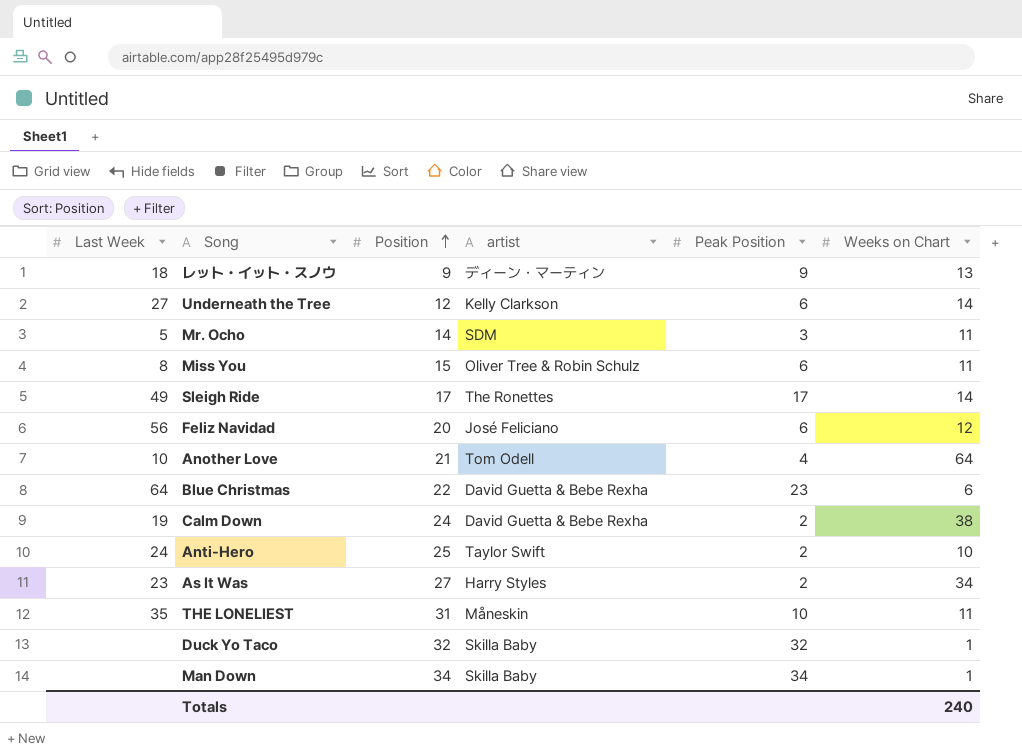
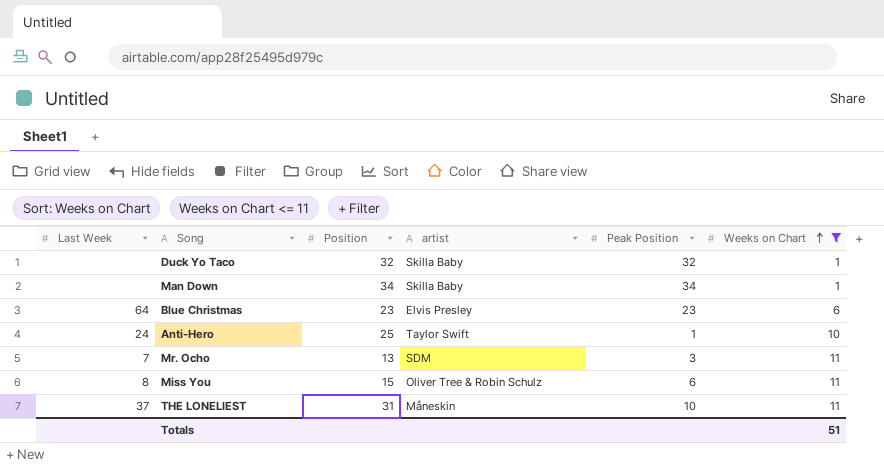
filter: none -> Weeks on Chart <= 11
row order: Position ascending -> Weeks on Chart ascending
Blue Christmas | Position: 22 -> 23
Blue Christmas | artist: David Guetta & Bebe Rexha -> Elvis Presley
Anti-Hero | Peak Position: 2 -> 1
Mr. Ocho | Last Week: 5 -> 7
Mr. Ocho | Position: 14 -> 13
THE LONELIEST | Last Week: 35 -> 37
Totals | Weeks on Chart: 240 -> 51

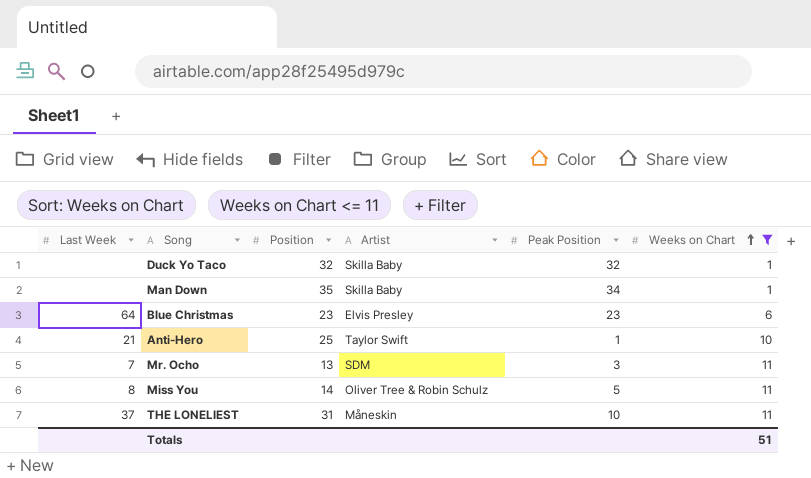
column name: artist -> Artist
Man Down | Position: 34 -> 35
Anti-Hero | Last Week: 24 -> 21
Miss You | Position: 15 -> 14
Miss You | Peak Position: 6 -> 5

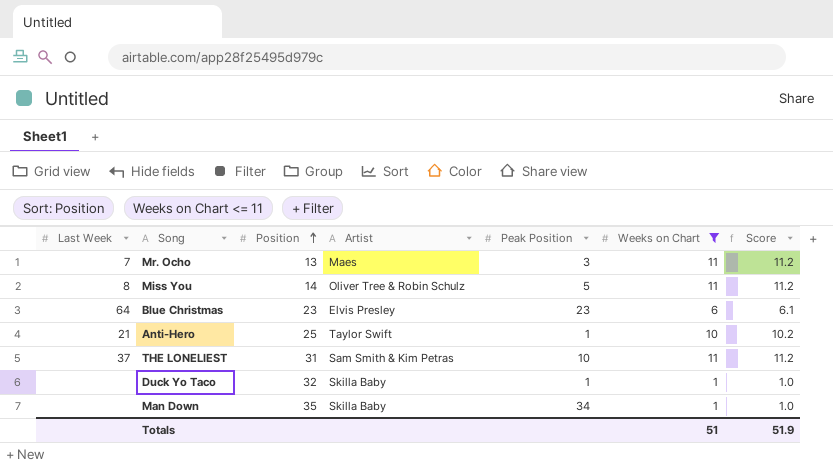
row order: Weeks on Chart ascending -> Position ascending
column Score | formula: none -> [Weeks on Chart] * 1.02
Mr. Ocho | Artist: SDM -> Maes
THE LONELIEST | Artist: Måneskin -> Sam Smith & Kim Petras
Duck Yo Taco | Peak Position: 32 -> 1

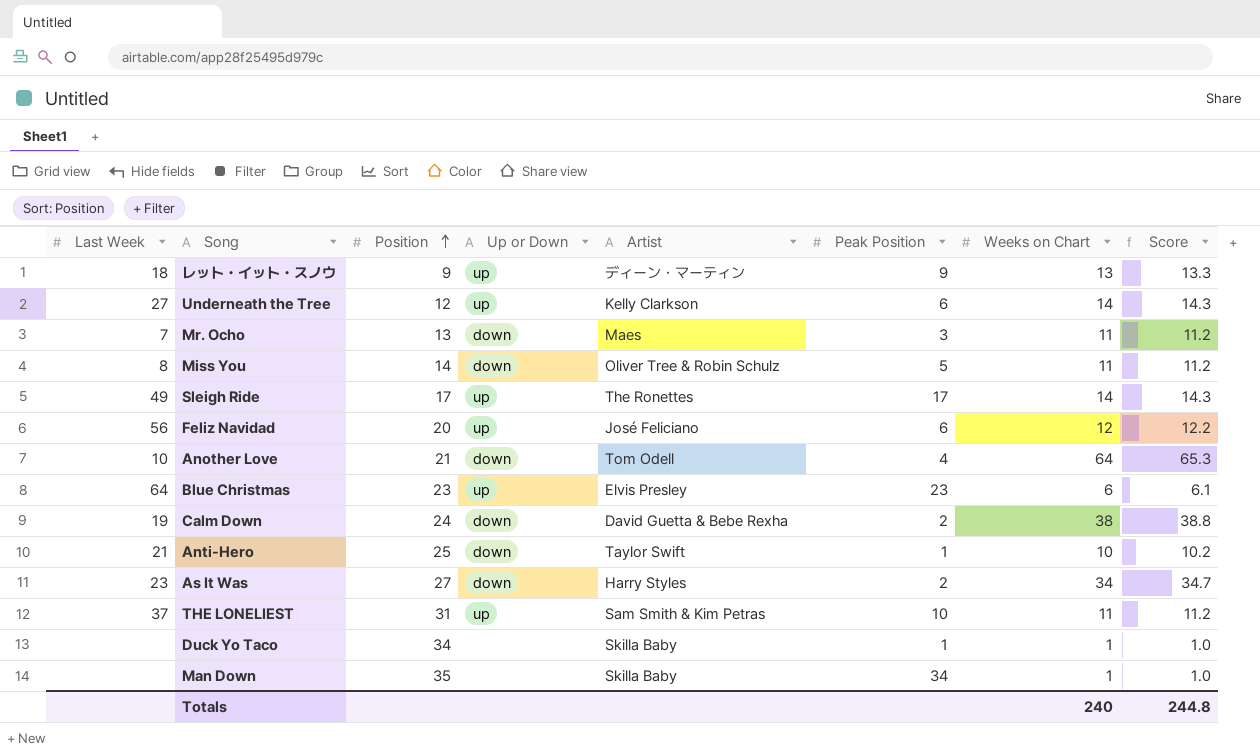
filter: Weeks on Chart <= 11 -> none
column Up or Down | position: none -> 4
Duck Yo Taco | Position: 32 -> 34
Totals | Weeks on Chart: 51 -> 240
Totals | Score: 51.9 -> 244.8

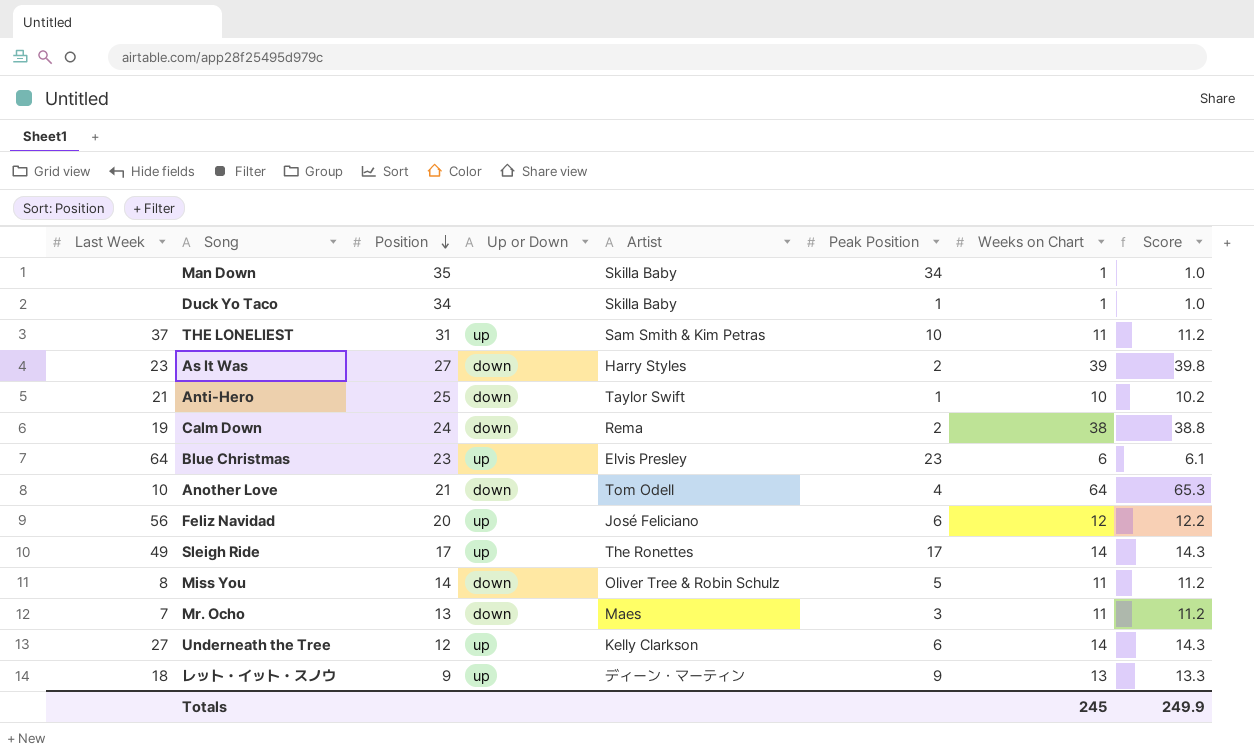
row order: Position ascending -> Position descending
As It Was | Weeks on Chart: 34 -> 39
As It Was | Score: 34.7 -> 39.8
Calm Down | Artist: David Guetta & Bebe Rexha -> Rema
Totals | Weeks on Chart: 240 -> 245
Totals | Score: 244.8 -> 249.9

